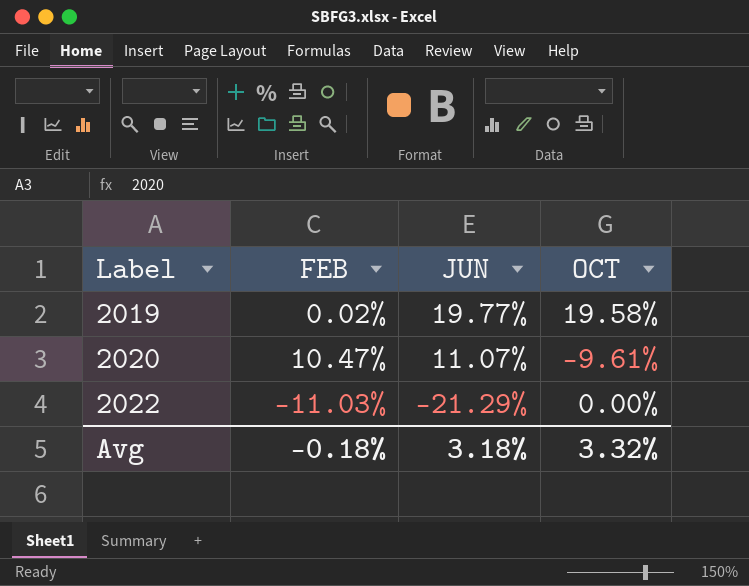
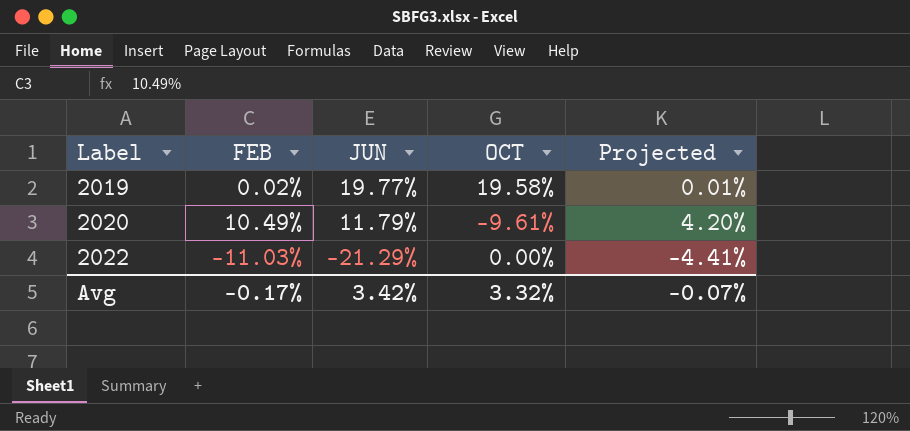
column Projected | formula: none -> [FEB] * 0.4
2020 | FEB: 10.47% -> 10.49%
2020 | JUN: 11.07% -> 11.79%
Avg | FEB: -0.18% -> -0.17%
Avg | JUN: 3.18% -> 3.42%

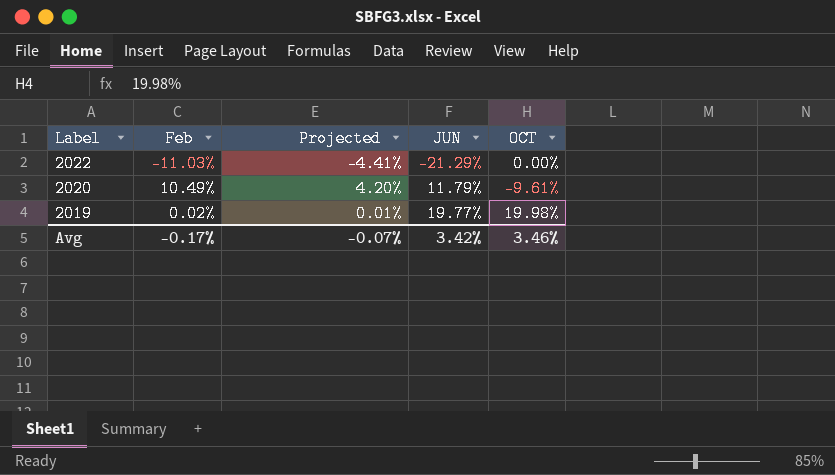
row order: Label ascending -> Label descending
column name: FEB -> Feb
column Projected | position: 5 -> 3
2019 | OCT: 19.58% -> 19.98%
Avg | OCT: 3.32% -> 3.46%

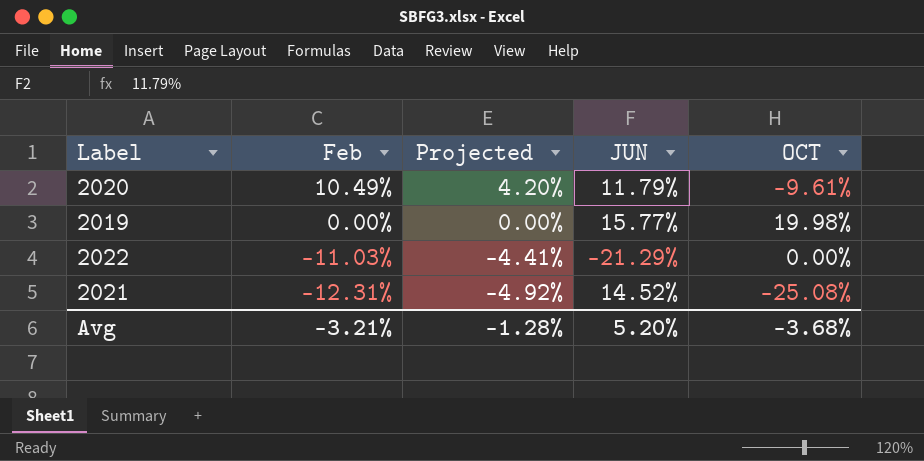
row order: Label descending -> Feb descending
2019 | Feb: 0.02% -> 0.00%
2019 | Projected: 0.01% -> 0.00%
2019 | JUN: 19.77% -> 15.77%
row 2021: none -> -12.31% | -4.92% | 14.52% | -25.08%
Avg | Feb: -0.17% -> -3.21%
Avg | Projected: -0.07% -> -1.28%
Avg | JUN: 3.42% -> 5.20%
Avg | OCT: 3.46% -> -3.68%

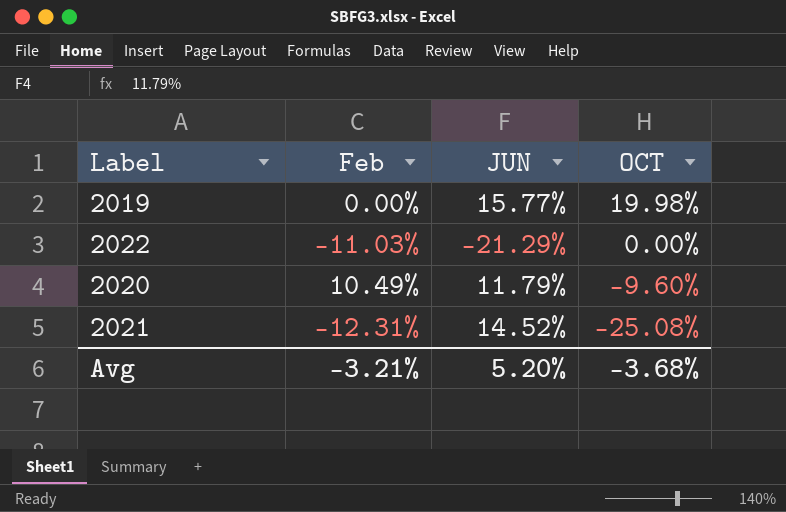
row order: Feb descending -> OCT descending
column Projected | formula: [Feb] * 0.4 -> none
2020 | OCT: -9.61% -> -9.60%

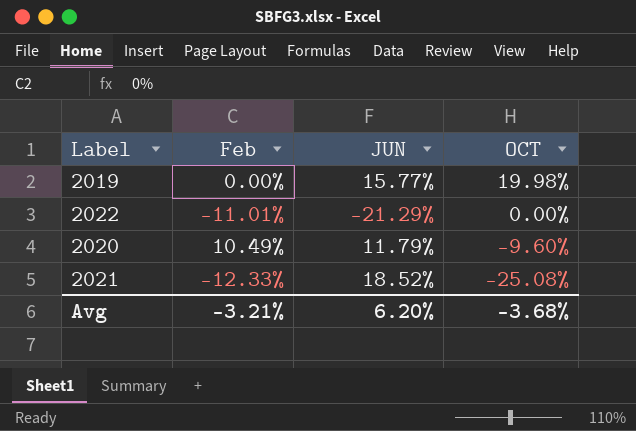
2022 | Feb: -11.03% -> -11.01%
2021 | Feb: -12.31% -> -12.33%
2021 | JUN: 14.52% -> 18.52%
Avg | JUN: 5.20% -> 6.20%

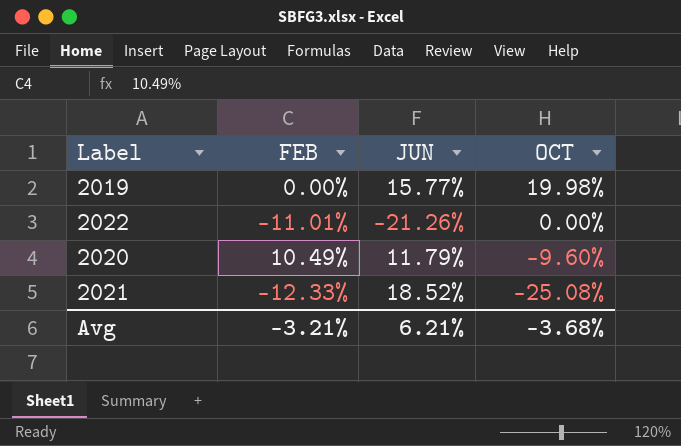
column name: Feb -> FEB
2022 | JUN: -21.29% -> -21.26%
Avg | JUN: 6.20% -> 6.21%

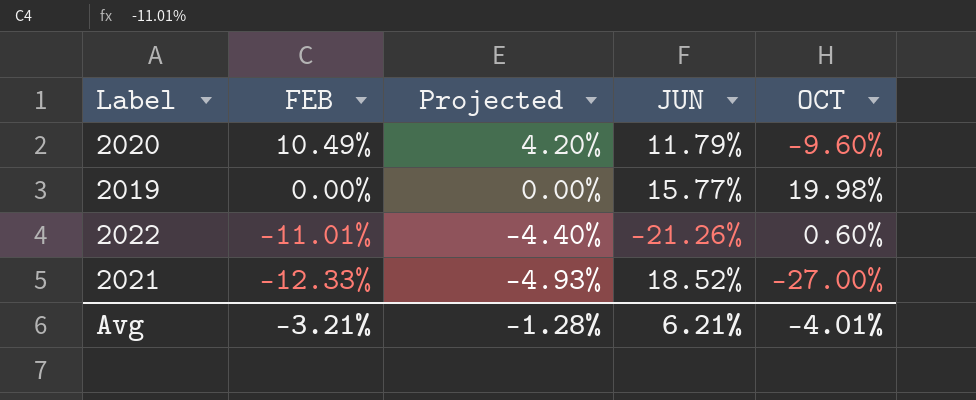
row order: OCT descending -> FEB descending
column Projected | formula: none -> [FEB] * 0.4
2022 | OCT: 0.00% -> 0.60%
2021 | OCT: -25.08% -> -27.00%
Avg | OCT: -3.68% -> -4.01%

